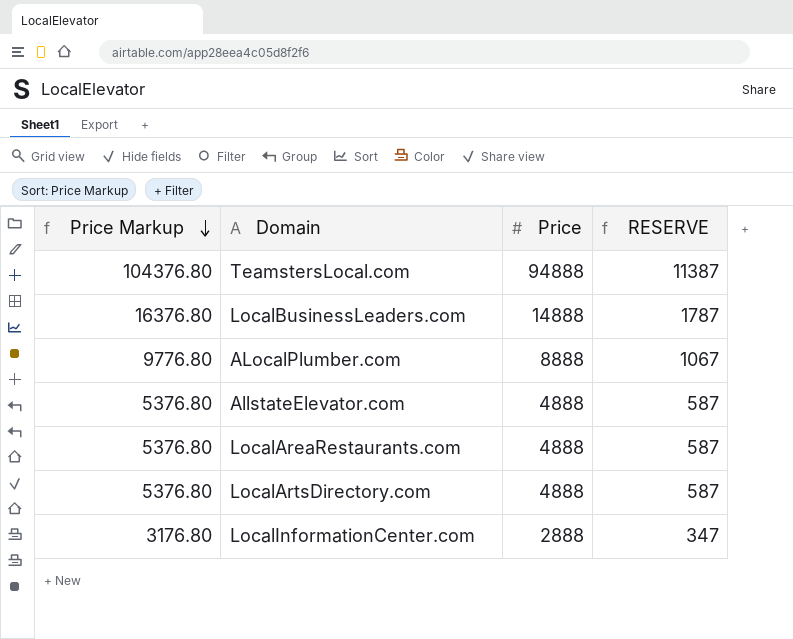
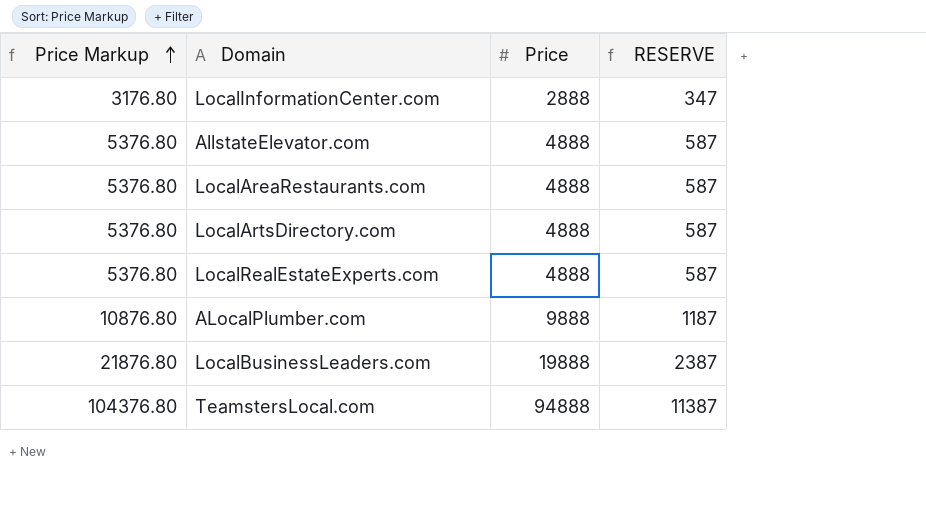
row order: Price Markup descending -> Price Markup ascending
row LocalRealEstateExperts.com: none -> 5376.80 | 4888 | 587
ALocalPlumber.com | Price Markup: 9776.80 -> 10876.80
ALocalPlumber.com | Price: 8888 -> 9888
ALocalPlumber.com | RESERVE: 1067 -> 1187
LocalBusinessLeaders.com | Price Markup: 16376.80 -> 21876.80
LocalBusinessLeaders.com | Price: 14888 -> 19888
LocalBusinessLeaders.com | RESERVE: 1787 -> 2387

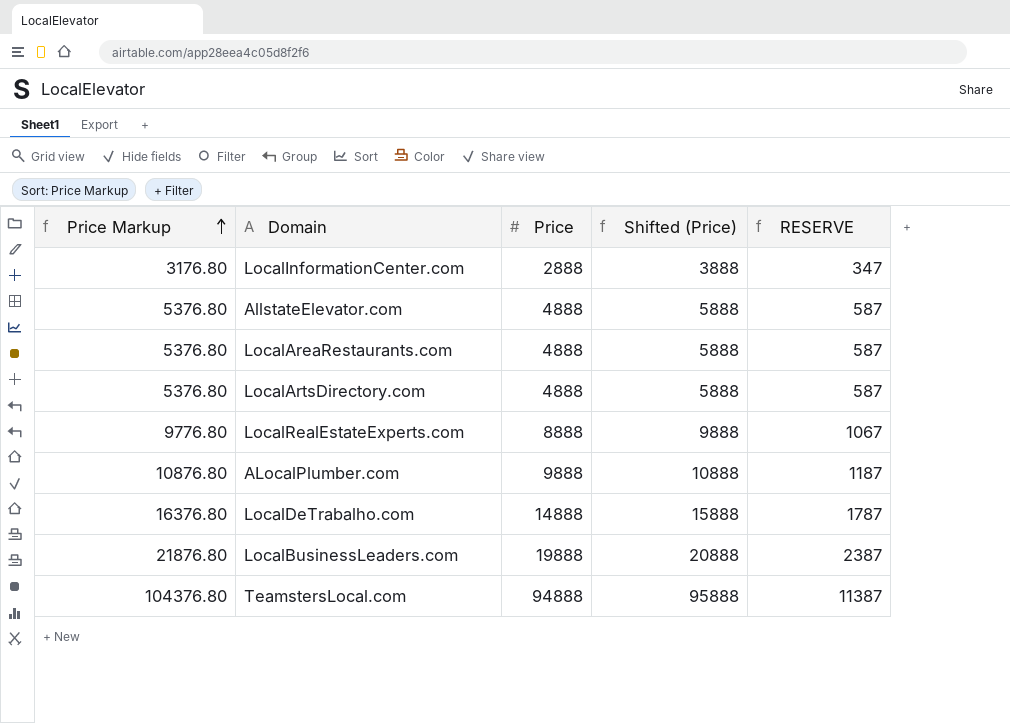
column Shifted (Price) | formula: none -> [Price] + 1000
LocalRealEstateExperts.com | Price Markup: 5376.80 -> 9776.80
LocalRealEstateExperts.com | Price: 4888 -> 8888
LocalRealEstateExperts.com | RESERVE: 587 -> 1067
row LocalDeTrabalho.com: none -> 16376.80 | 14888 | 15888 | 1787

